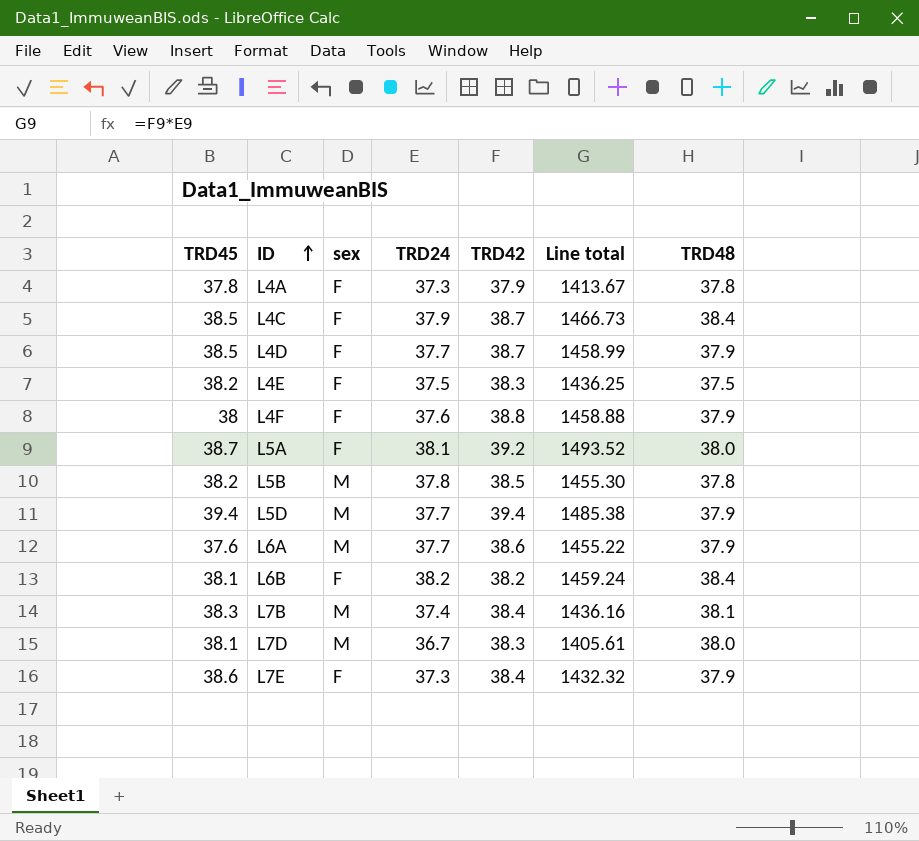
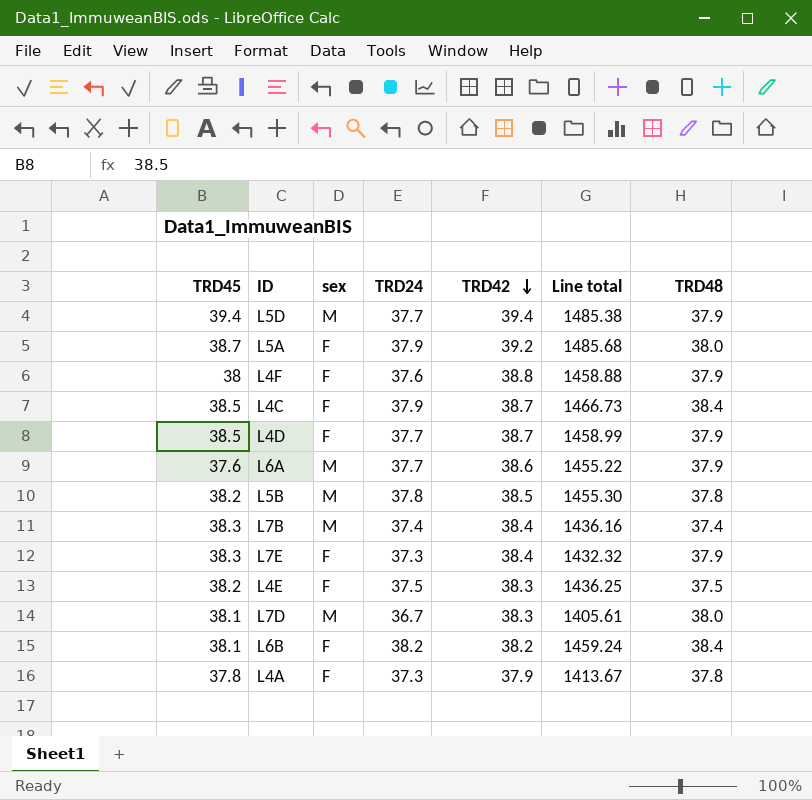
row order: ID ascending -> TRD42 descending
L5A | TRD24: 38.1 -> 37.9
L5A | Line total: 1493.52 -> 1485.68
L7B | TRD48: 38.1 -> 37.4
L7E | TRD45: 38.6 -> 38.3

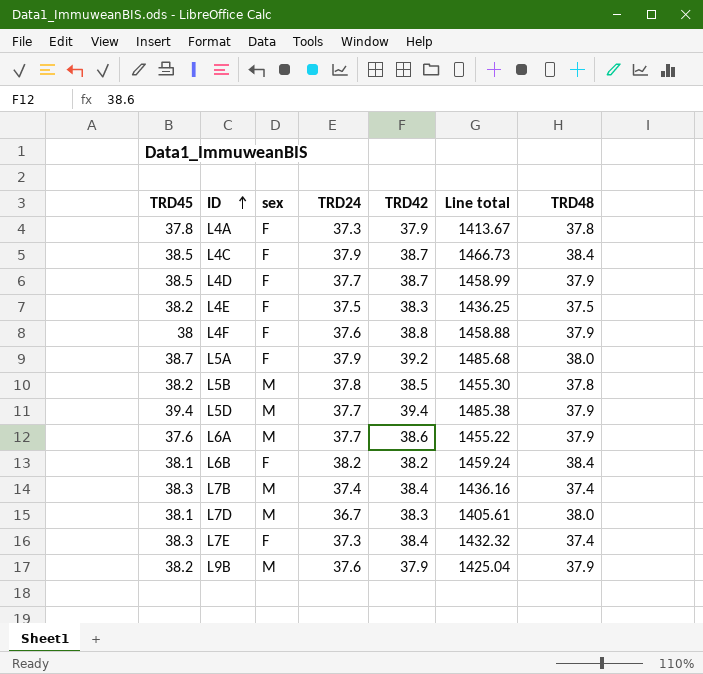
row order: TRD42 descending -> ID ascending
L7E | TRD48: 37.9 -> 37.4
row L9B: none -> 38.2 | M | 37.6 | 37.9 | 1425.04 | 37.9

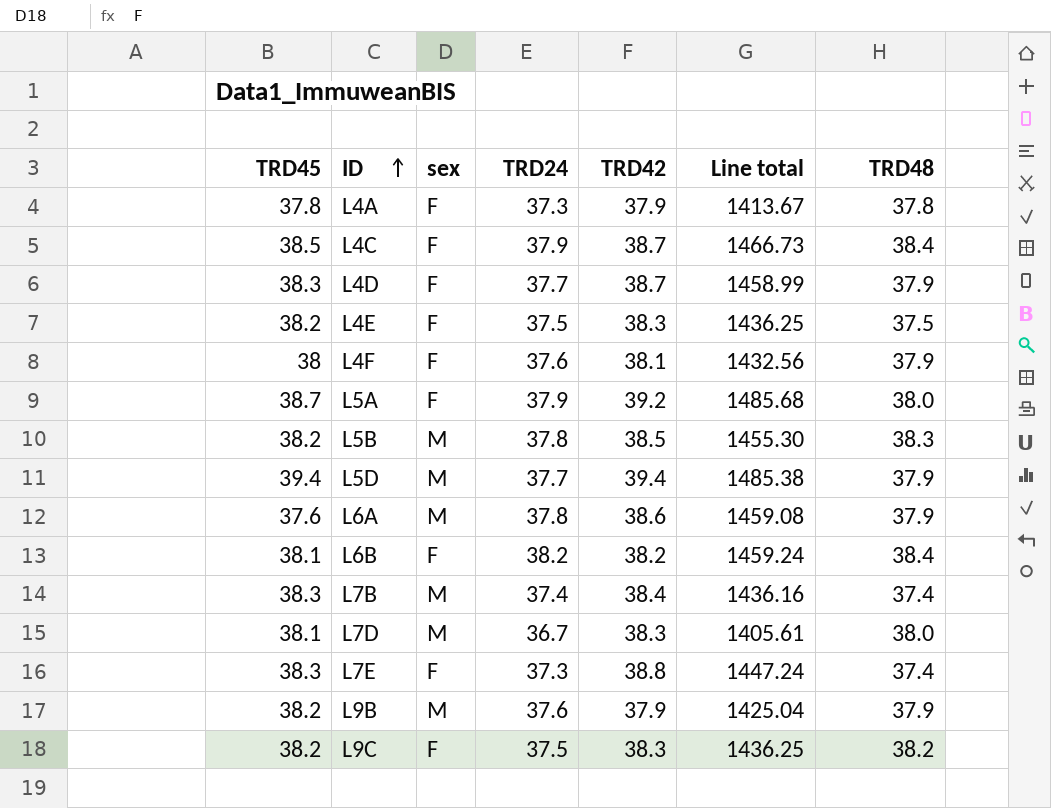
L4D | TRD45: 38.5 -> 38.3
L4F | TRD42: 38.8 -> 38.1
L4F | Line total: 1458.88 -> 1432.56
L5B | TRD48: 37.8 -> 38.3
L6A | TRD24: 37.7 -> 37.8
L6A | Line total: 1455.22 -> 1459.08
L7E | TRD42: 38.4 -> 38.8
L7E | Line total: 1432.32 -> 1447.24
row L9C: none -> 38.2 | F | 37.5 | 38.3 | 1436.25 | 38.2

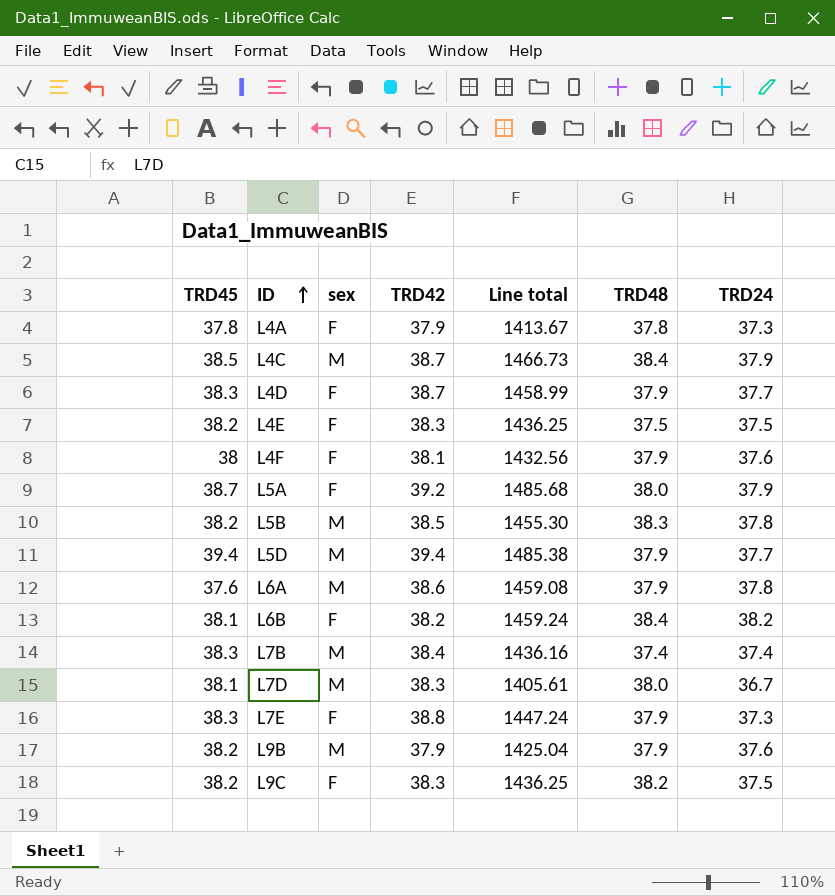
column TRD24 | position: 4 -> 7
L4C | sex: F -> M
L7E | TRD48: 37.4 -> 37.9

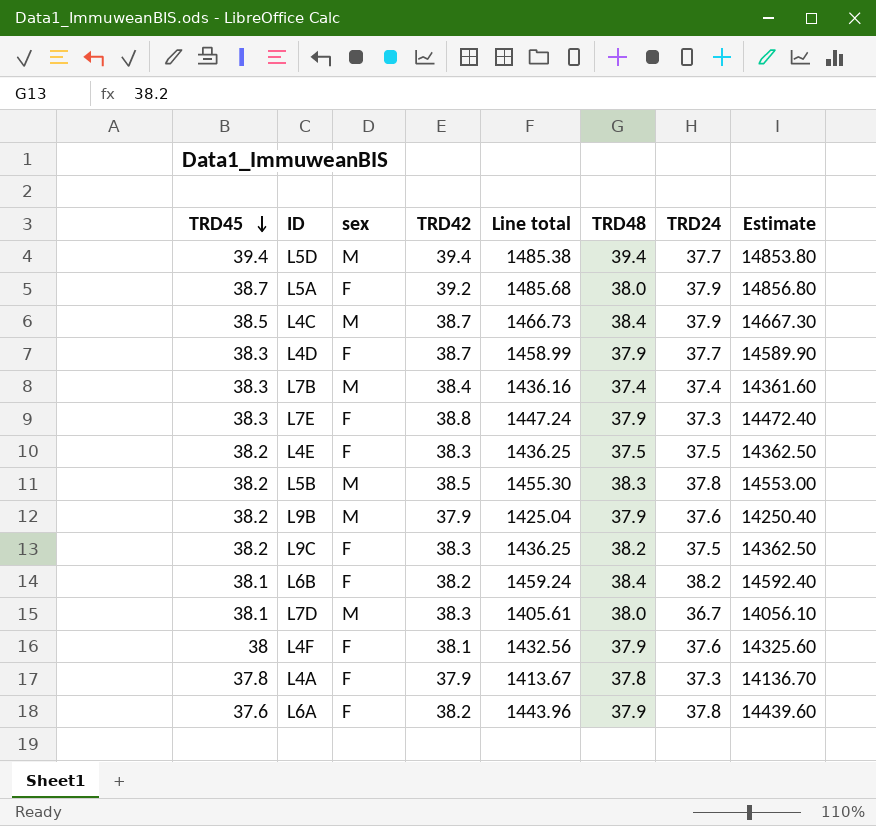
row order: ID ascending -> TRD45 descending
column Estimate | formula: none -> [Line total] * 10
L5D | TRD48: 37.9 -> 39.4
L6A | sex: M -> F
L6A | TRD42: 38.6 -> 38.2
L6A | Line total: 1459.08 -> 1443.96

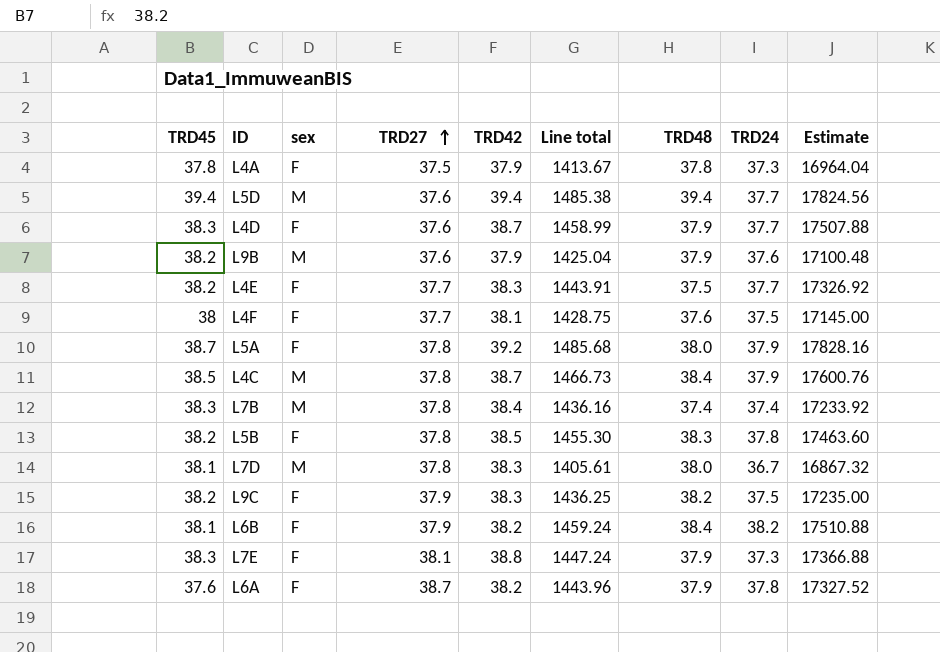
row order: TRD45 descending -> TRD27 ascending
column TRD27 | position: none -> 4
column Estimate | formula: [Line total] * 10 -> [Line total] * 12
L4E | Line total: 1436.25 -> 1443.91
L4E | TRD24: 37.5 -> 37.7
L4F | Line total: 1432.56 -> 1428.75
L4F | TRD48: 37.9 -> 37.6
L4F | TRD24: 37.6 -> 37.5
L5B | sex: M -> F

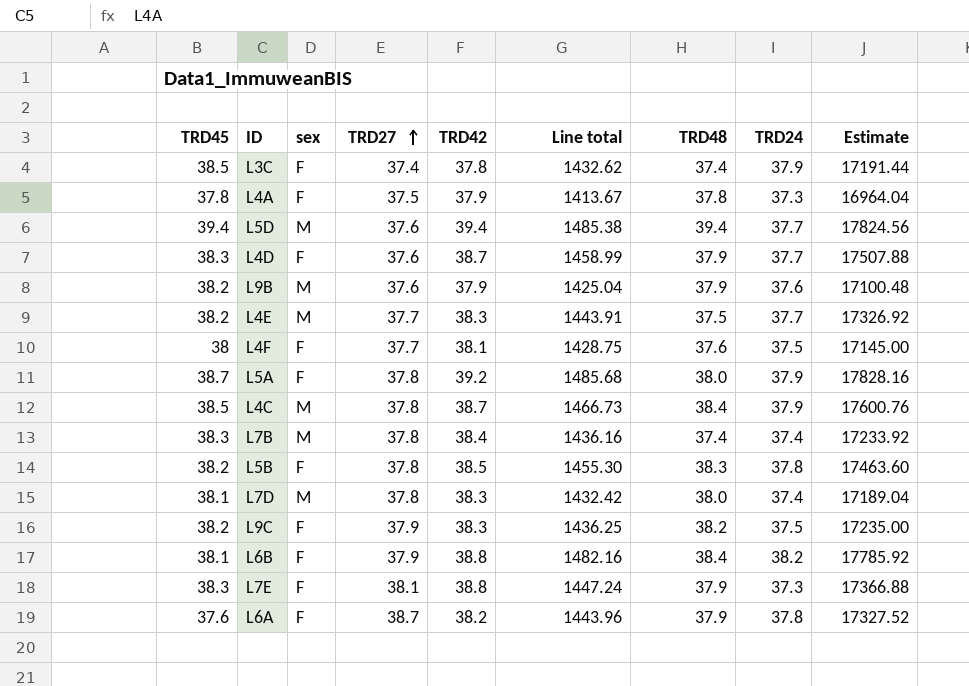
row L3C: none -> 38.5 | F | 37.4 | 37.8 | 1432.62 | 37.4 | 37.9 | 17191.44
L4E | sex: F -> M
L7D | Line total: 1405.61 -> 1432.42
L7D | TRD24: 36.7 -> 37.4
L7D | Estimate: 16867.32 -> 17189.04
L6B | TRD42: 38.2 -> 38.8
L6B | Line total: 1459.24 -> 1482.16
L6B | Estimate: 17510.88 -> 17785.92

